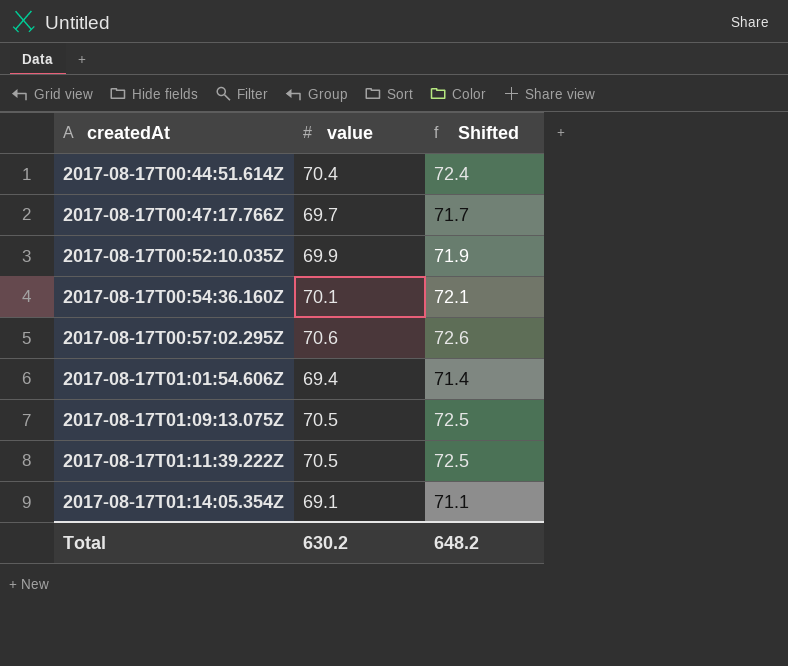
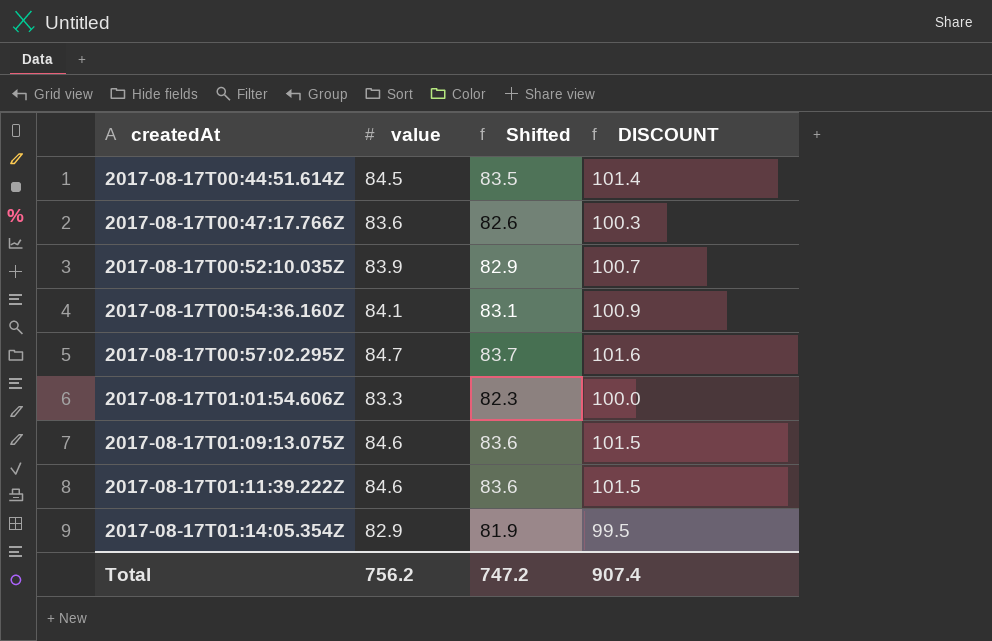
column Shifted | formula: [value] + 2 -> [value] - 1
column DISCOUNT | formula: none -> [value] * 1.2
2017-08-17T00:44:51.614Z | value: 70.4 -> 84.5
2017-08-17T00:47:17.766Z | value: 69.7 -> 83.6
2017-08-17T00:52:10.035Z | value: 69.9 -> 83.9
2017-08-17T00:54:36.160Z | value: 70.1 -> 84.1
2017-08-17T00:57:02.295Z | value: 70.6 -> 84.7
2017-08-17T01:01:54.606Z | value: 69.4 -> 83.3
2017-08-17T01:09:13.075Z | value: 70.5 -> 84.6
2017-08-17T01:11:39.222Z | value: 70.5 -> 84.6
2017-08-17T01:14:05.354Z | value: 69.1 -> 82.9
Total | value: 630.2 -> 756.2
Total | Shifted: 648.2 -> 747.2

